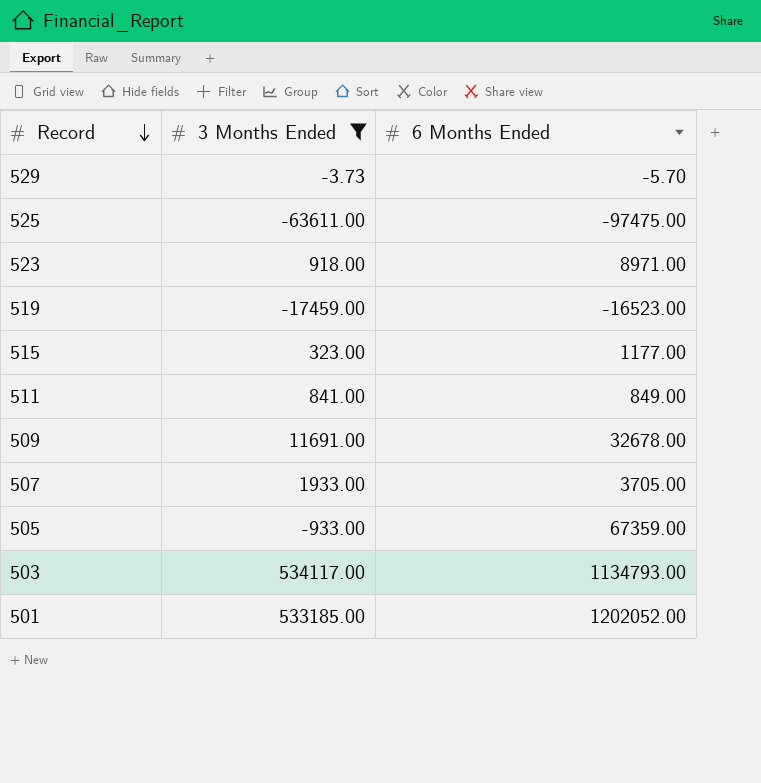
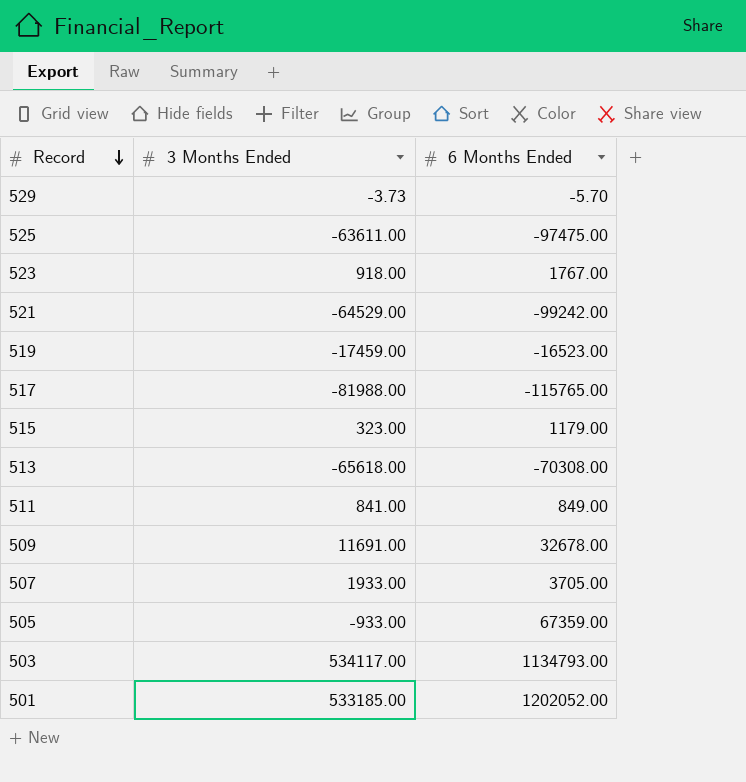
filter: 3 Months Ended >= -63611.00 -> none
523 | 6 Months Ended: 8971.00 -> 1767.00
515 | 6 Months Ended: 1177.00 -> 1179.00

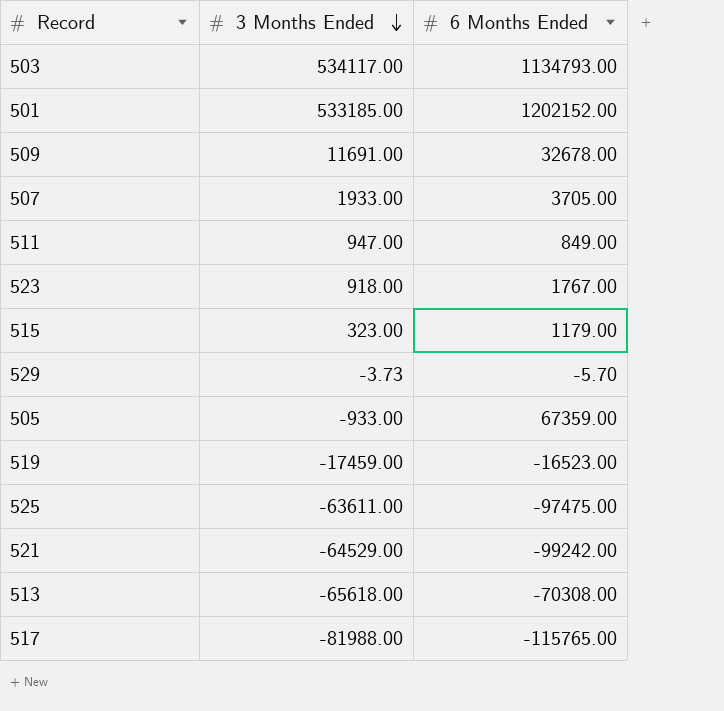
row order: Record descending -> 3 Months Ended descending
501 | 6 Months Ended: 1202052.00 -> 1202152.00
511 | 3 Months Ended: 841.00 -> 947.00

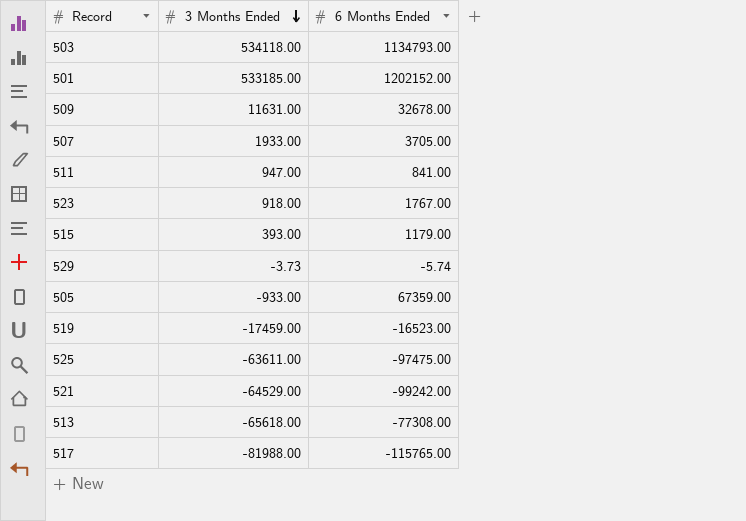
503 | 3 Months Ended: 534117.00 -> 534118.00
509 | 3 Months Ended: 11691.00 -> 11631.00
511 | 6 Months Ended: 849.00 -> 841.00
515 | 3 Months Ended: 323.00 -> 393.00
529 | 6 Months Ended: -5.70 -> -5.74
513 | 6 Months Ended: -70308.00 -> -77308.00

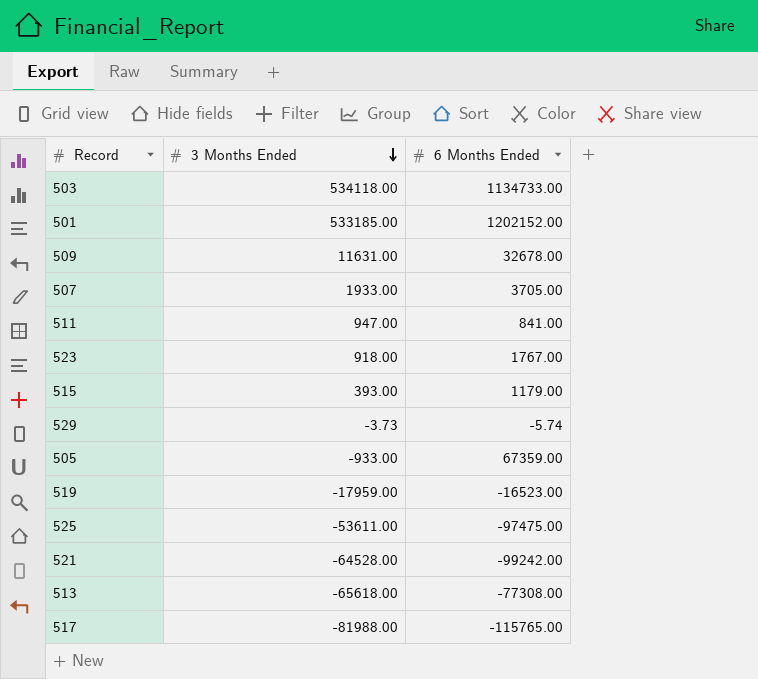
503 | 6 Months Ended: 1134793.00 -> 1134733.00
519 | 3 Months Ended: -17459.00 -> -17959.00
525 | 3 Months Ended: -63611.00 -> -53611.00
521 | 3 Months Ended: -64529.00 -> -64528.00

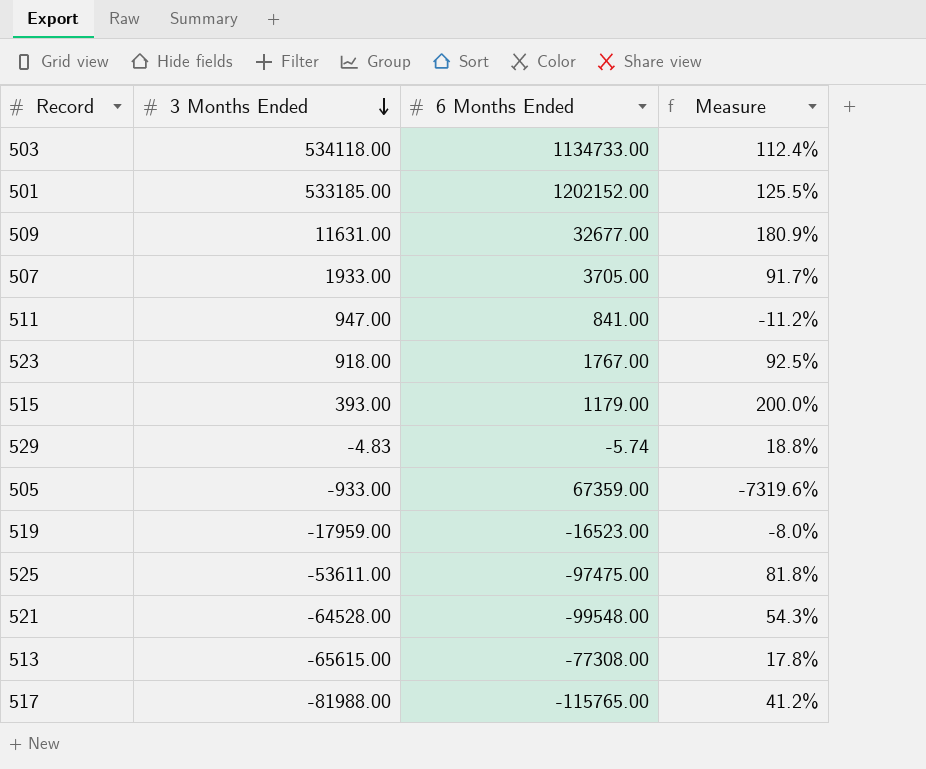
column Measure | formula: none -> ([6 Months Ended] - [3 Months Ended]) / [3 Months Ended]
509 | 6 Months Ended: 32678.00 -> 32677.00
529 | 3 Months Ended: -3.73 -> -4.83
521 | 6 Months Ended: -99242.00 -> -99548.00
513 | 3 Months Ended: -65618.00 -> -65615.00

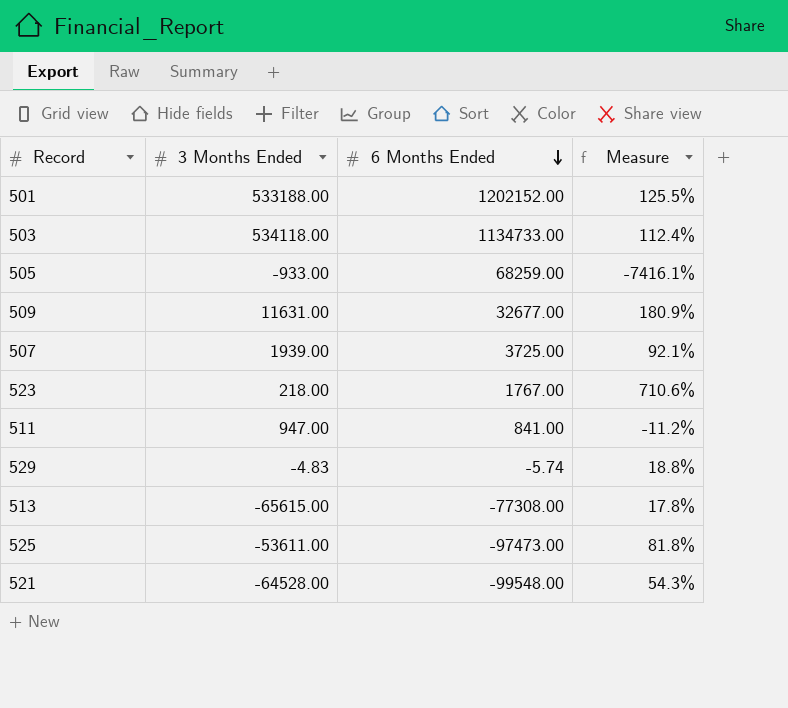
row order: 3 Months Ended descending -> 6 Months Ended descending
row 515: 393.00 | 1179.00 | 200.0% -> none
row 519: -17959.00 | -16523.00 | -8.0% -> none
row 517: -81988.00 | -115765.00 | 41.2% -> none
501 | 3 Months Ended: 533185.00 -> 533188.00
505 | 6 Months Ended: 67359.00 -> 68259.00
505 | Measure: -7319.6% -> -7416.1%
507 | 3 Months Ended: 1933.00 -> 1939.00
507 | 6 Months Ended: 3705.00 -> 3725.00
507 | Measure: 91.7% -> 92.1%
523 | 3 Months Ended: 918.00 -> 218.00
523 | Measure: 92.5% -> 710.6%
525 | 6 Months Ended: -97475.00 -> -97473.00

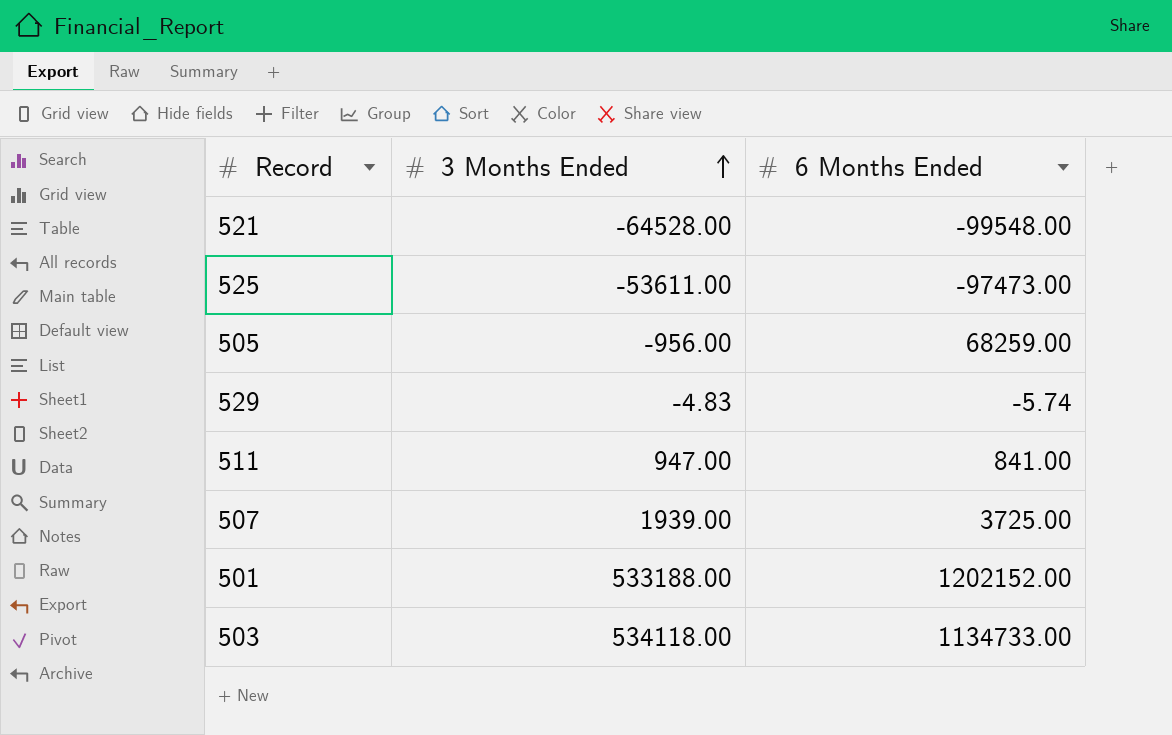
row order: 6 Months Ended descending -> 3 Months Ended ascending
column Measure | formula: ([6 Months Ended] - [3 Months Ended]) / [3 Months Ended] -> none
row 509: 11631.00 | 32677.00 | 180.9% -> none
row 523: 218.00 | 1767.00 | 710.6% -> none
row 513: -65615.00 | -77308.00 | 17.8% -> none
505 | 3 Months Ended: -933.00 -> -956.00

